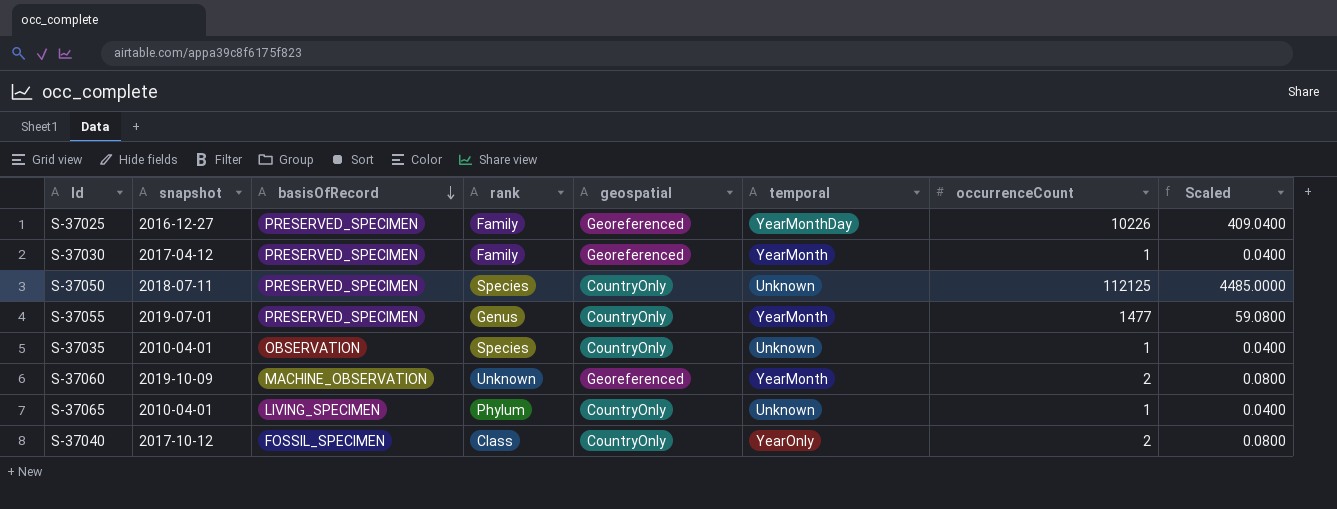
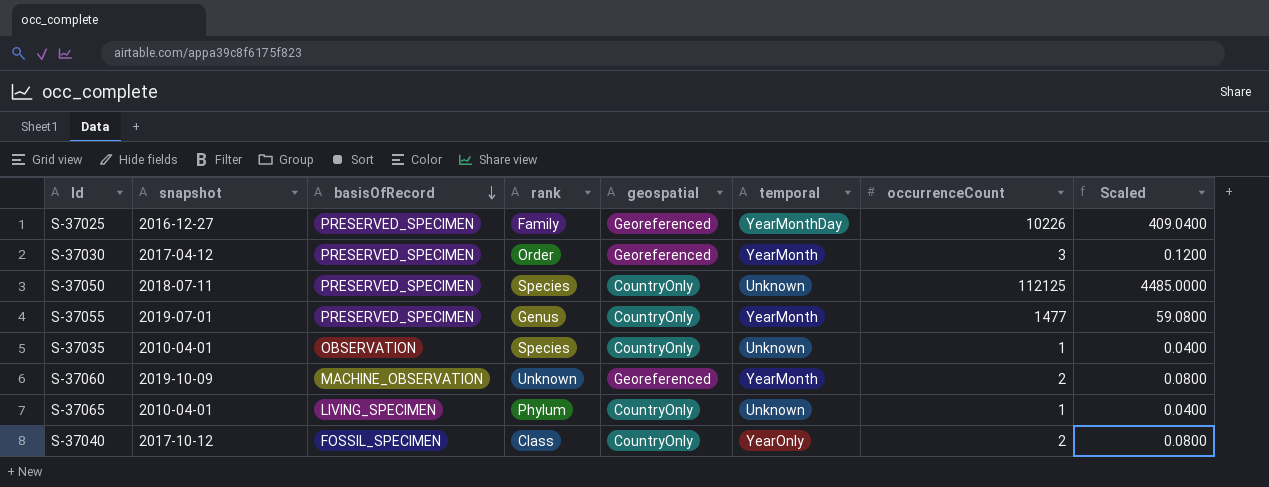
S-37030 | rank: Family -> Order
S-37030 | occurrenceCount: 1 -> 3
S-37030 | Scaled: 0.0400 -> 0.1200

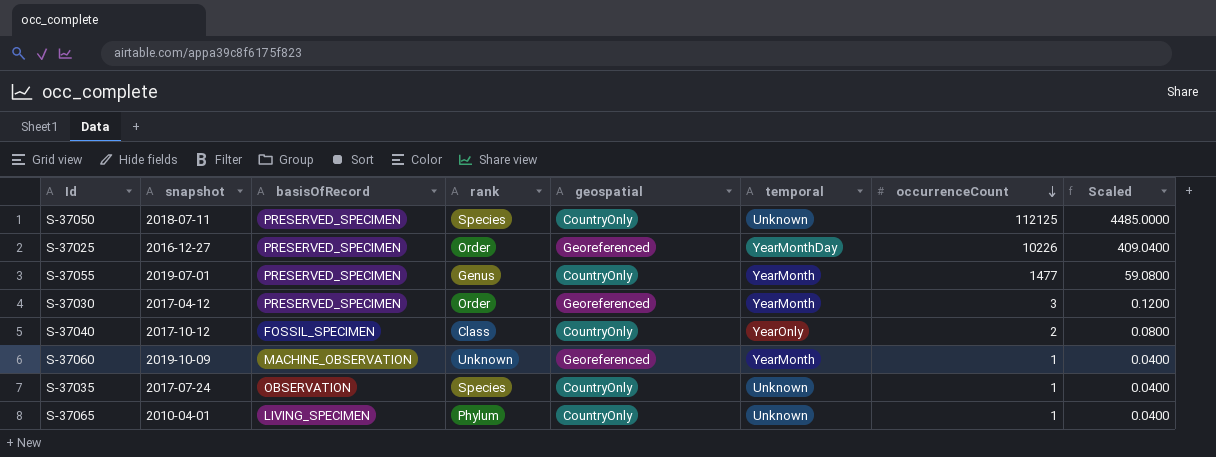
row order: basisOfRecord descending -> occurrenceCount descending
S-37025 | rank: Family -> Order
S-37060 | occurrenceCount: 2 -> 1
S-37060 | Scaled: 0.0800 -> 0.0400
S-37035 | snapshot: 2010-04-01 -> 2017-07-24

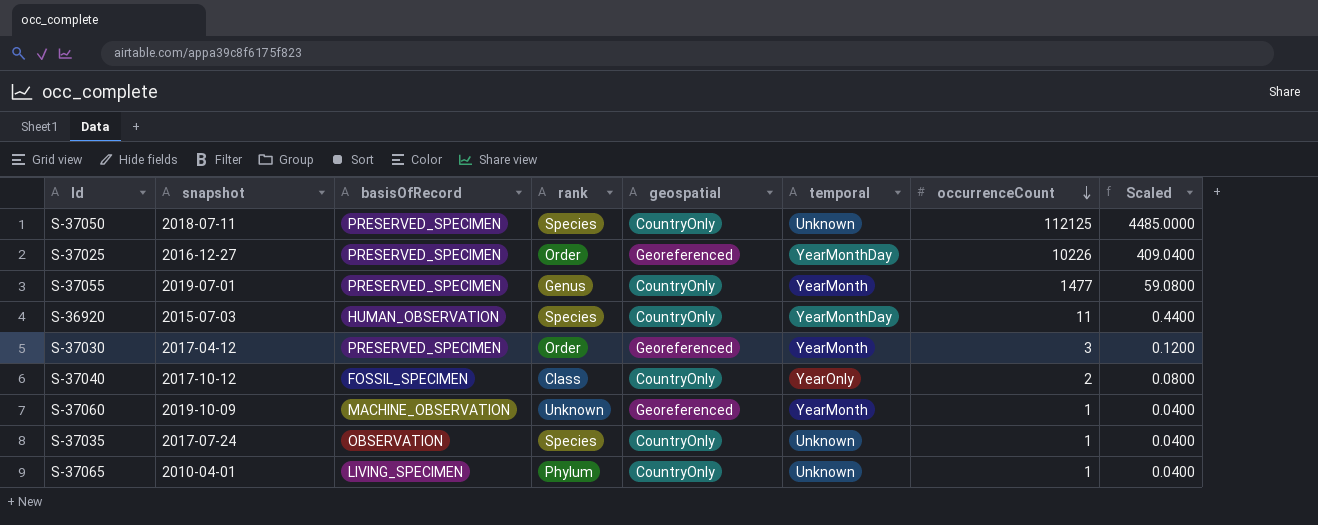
row S-36920: none -> 2015-07-03 | HUMAN_OBSERVATION | Species | CountryOnly | YearMonthDay | 11 | 0.4400

